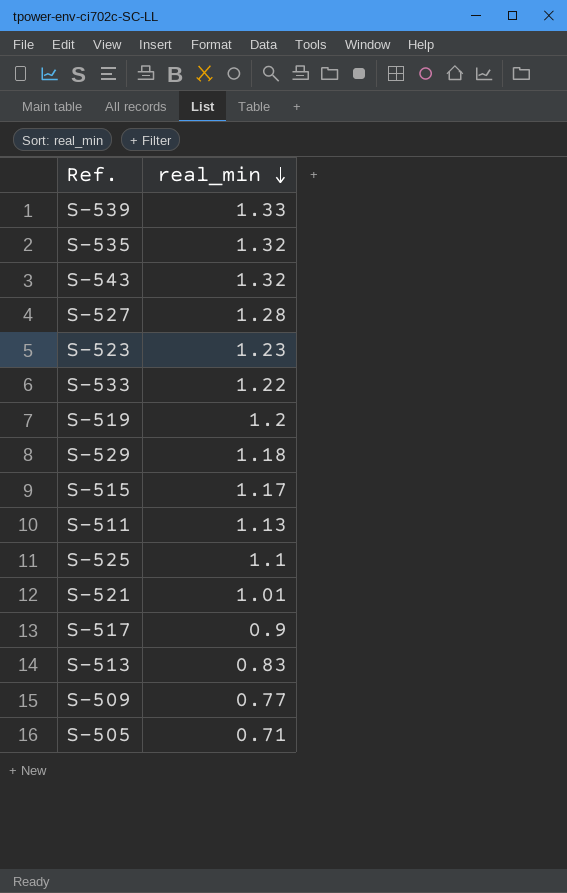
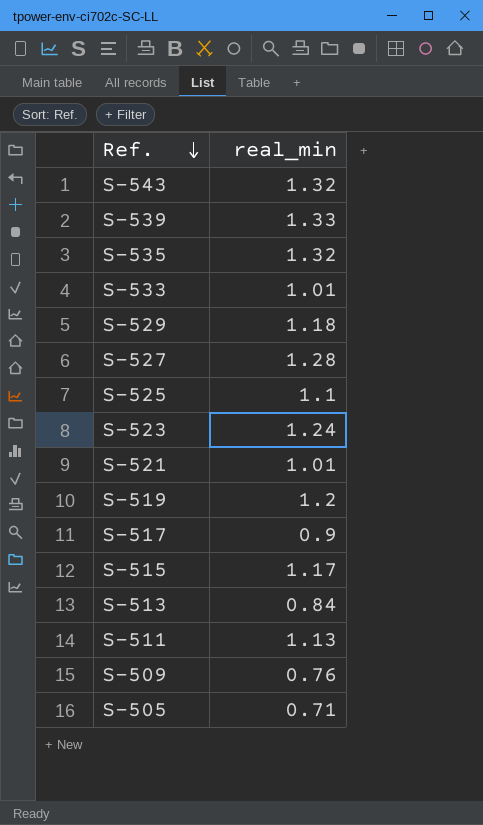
row order: real_min descending -> Ref. descending
S-533 | real_min: 1.22 -> 1.01
S-523 | real_min: 1.23 -> 1.24
S-513 | real_min: 0.83 -> 0.84
S-509 | real_min: 0.77 -> 0.76

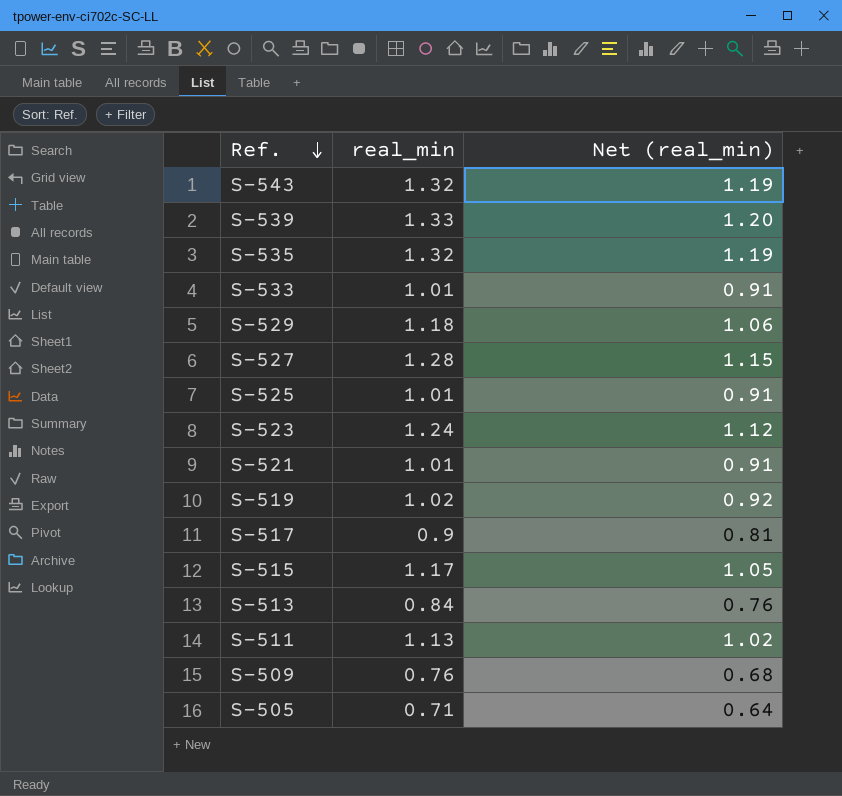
column Net (real_min) | formula: none -> [real_min] * 0.9
S-525 | real_min: 1.1 -> 1.01
S-519 | real_min: 1.2 -> 1.02

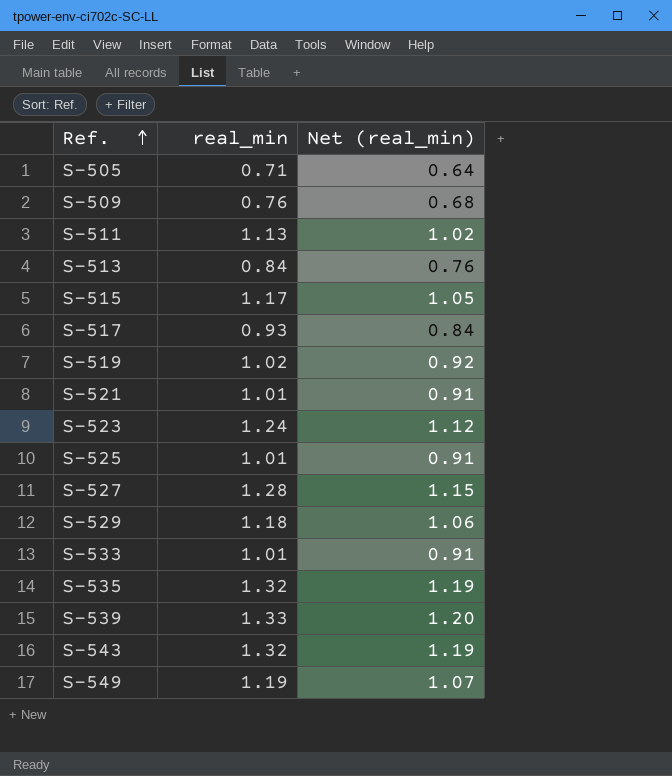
row order: Ref. descending -> Ref. ascending
S-517 | real_min: 0.9 -> 0.93
S-517 | Net (real_min): 0.81 -> 0.84
row S-549: none -> 1.19 | 1.07

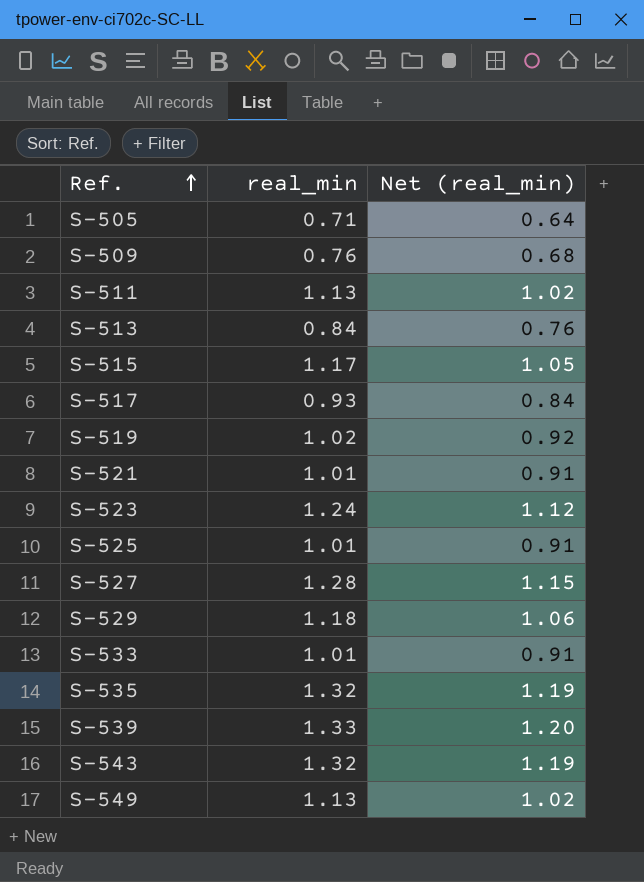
S-549 | real_min: 1.19 -> 1.13
S-549 | Net (real_min): 1.07 -> 1.02

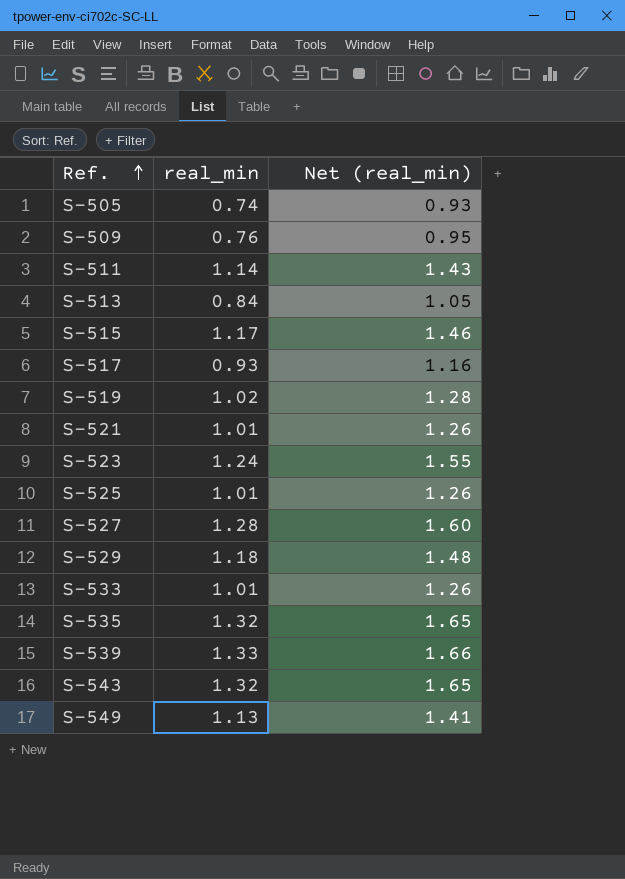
column Net (real_min) | formula: [real_min] * 0.9 -> [real_min] * 1.25
S-505 | real_min: 0.71 -> 0.74
S-511 | real_min: 1.13 -> 1.14

